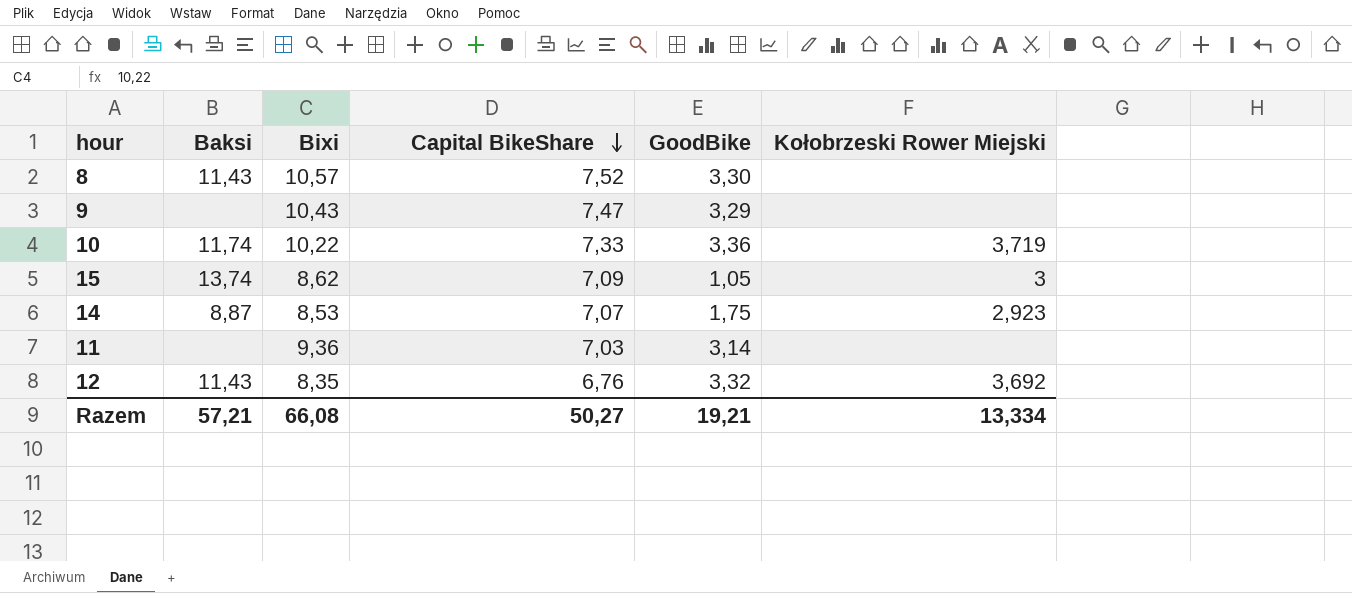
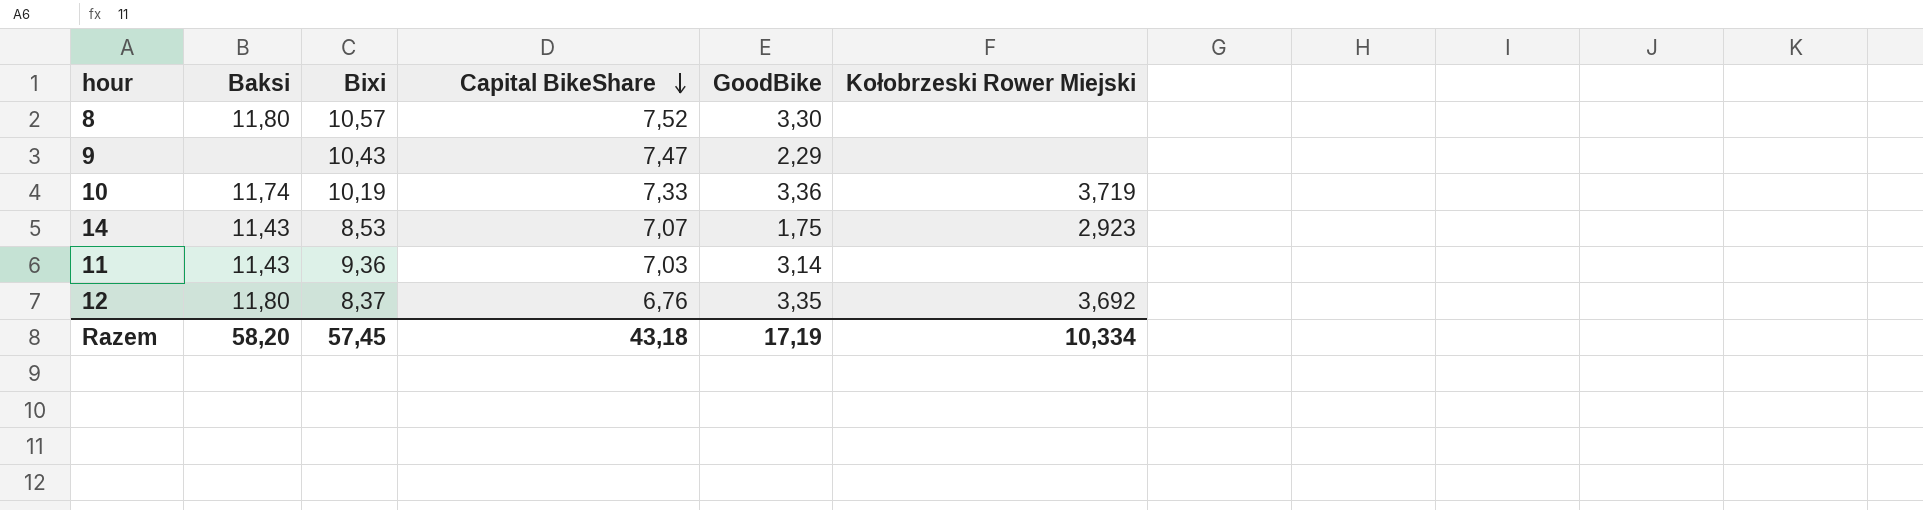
row 15: 13,74 | 8,62 | 7,09 | 1,05 | 3 -> none
8 | Baksi: 11,43 -> 11,80
9 | GoodBike: 3,29 -> 2,29
10 | Bixi: 10,22 -> 10,19
14 | Baksi: 8,87 -> 11,43
11 | Baksi: none -> 11,43
12 | Baksi: 11,43 -> 11,80
12 | Bixi: 8,35 -> 8,37
12 | GoodBike: 3,32 -> 3,35
Razem | Baksi: 57,21 -> 58,20
Razem | Bixi: 66,08 -> 57,45
Razem | Capital BikeShare: 50,27 -> 43,18
Razem | GoodBike: 19,21 -> 17,19
Razem | Kołobrzeski Rower Miejski: 13,334 -> 10,334

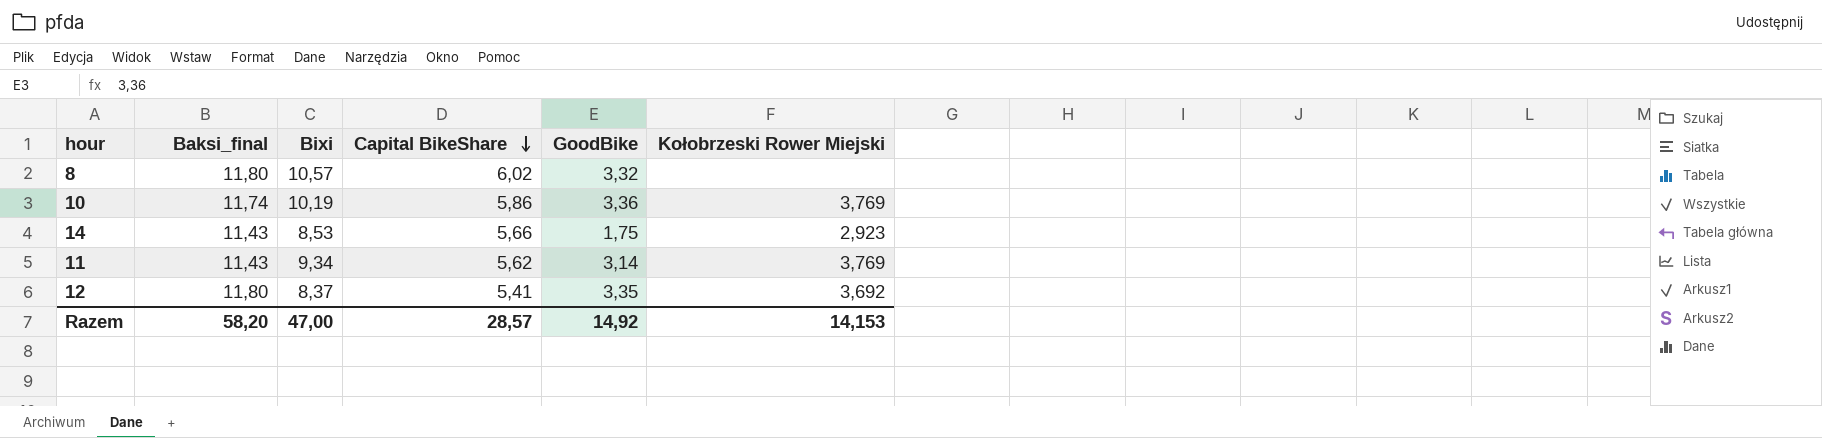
column name: Baksi -> Baksi_final
row 9: none | 10,43 | 7,47 | 2,29 | none -> none
8 | Capital BikeShare: 7,52 -> 6,02
8 | GoodBike: 3,30 -> 3,32
10 | Capital BikeShare: 7,33 -> 5,86
10 | Kołobrzeski Rower Miejski: 3,719 -> 3,769
14 | Capital BikeShare: 7,07 -> 5,66
11 | Bixi: 9,36 -> 9,34
11 | Capital BikeShare: 7,03 -> 5,62
11 | Kołobrzeski Rower Miejski: none -> 3,769
12 | Capital BikeShare: 6,76 -> 5,41
Razem | Bixi: 57,45 -> 47,00
Razem | Capital BikeShare: 43,18 -> 28,57
Razem | GoodBike: 17,19 -> 14,92
Razem | Kołobrzeski Rower Miejski: 10,334 -> 14,153

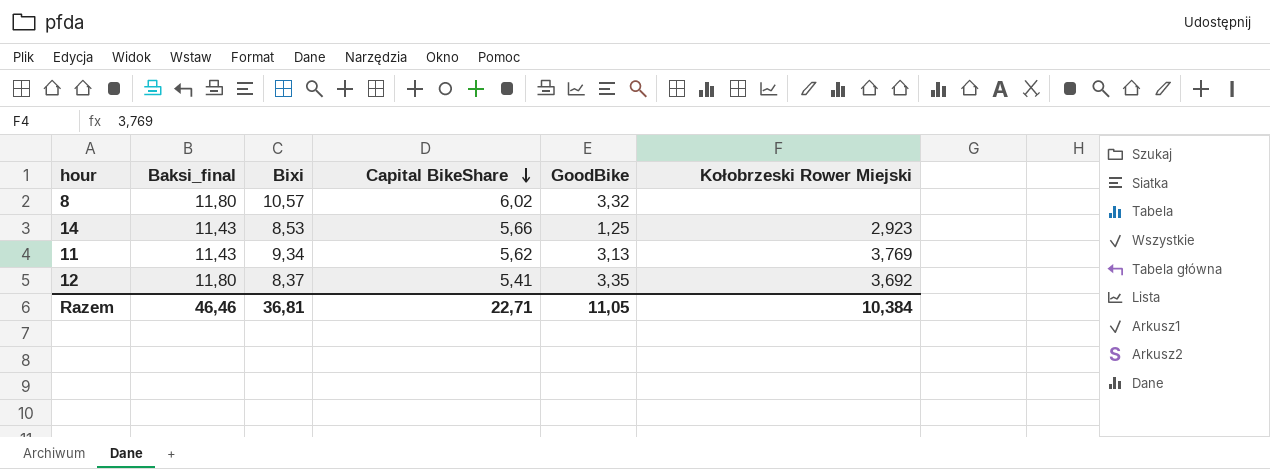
row 10: 11,74 | 10,19 | 5,86 | 3,36 | 3,769 -> none
14 | GoodBike: 1,75 -> 1,25
11 | GoodBike: 3,14 -> 3,13
Razem | Baksi_final: 58,20 -> 46,46
Razem | Bixi: 47,00 -> 36,81
Razem | Capital BikeShare: 28,57 -> 22,71
Razem | GoodBike: 14,92 -> 11,05
Razem | Kołobrzeski Rower Miejski: 14,153 -> 10,384

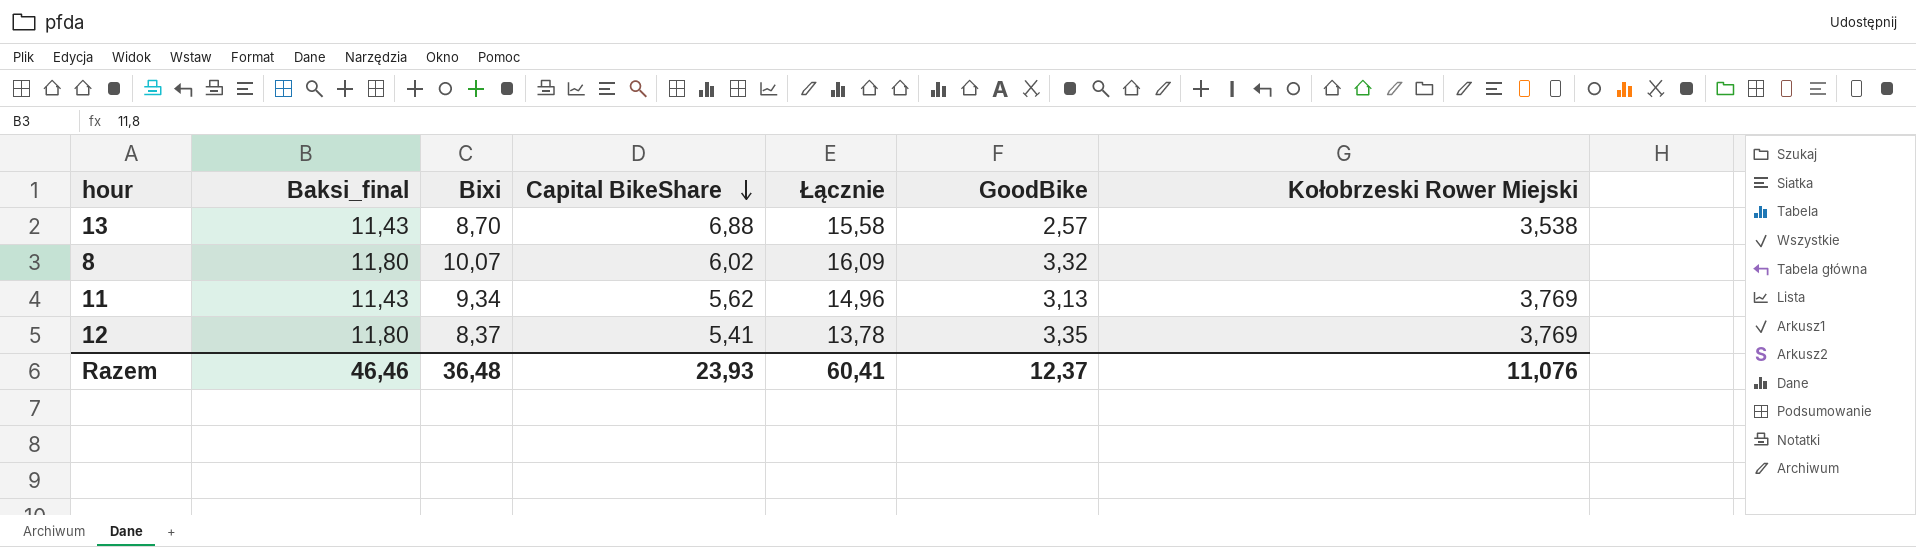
column Łącznie | formula: none -> [Bixi] + [Capital BikeShare]
row 14: 11,43 | 8,53 | 5,66 | 1,25 | 2,923 -> none
row 13: none -> 11,43 | 8,70 | 6,88 | 15,58 | 2,57 | 3,538
8 | Bixi: 10,57 -> 10,07
12 | Kołobrzeski Rower Miejski: 3,692 -> 3,769
Razem | Bixi: 36,81 -> 36,48
Razem | Capital BikeShare: 22,71 -> 23,93
Razem | GoodBike: 11,05 -> 12,37
Razem | Kołobrzeski Rower Miejski: 10,384 -> 11,076

